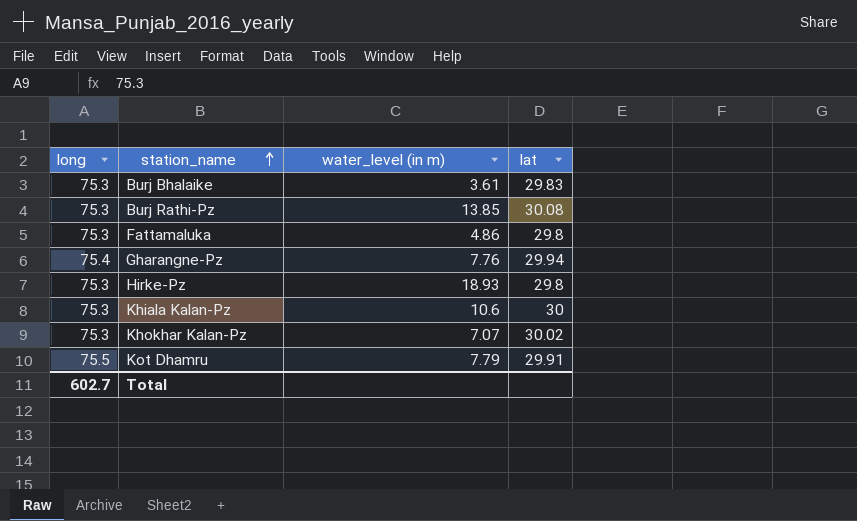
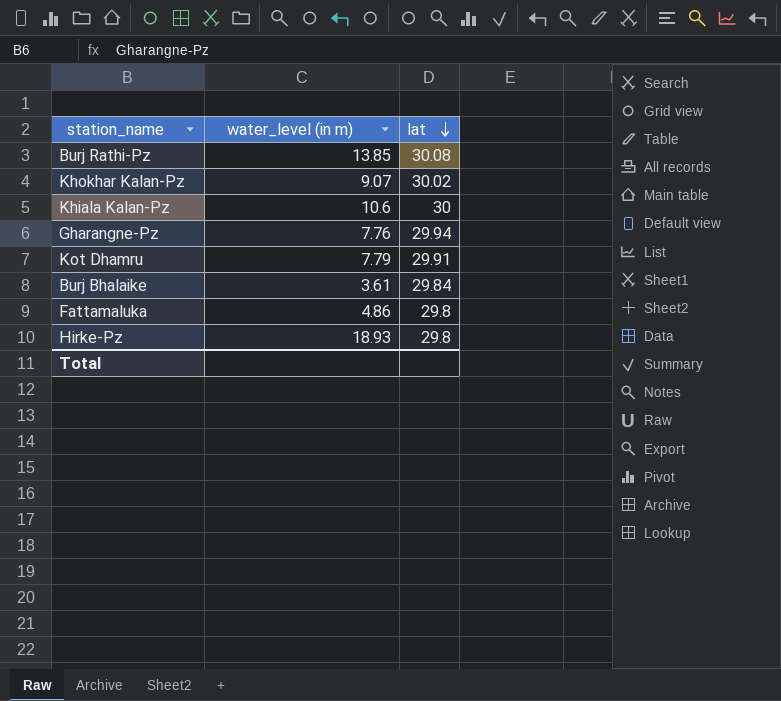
row order: station_name ascending -> lat descending
column long | position: 1 -> none
Khokhar Kalan-Pz | water_level (in m): 7.07 -> 9.07
Burj Bhalaike | lat: 29.83 -> 29.84

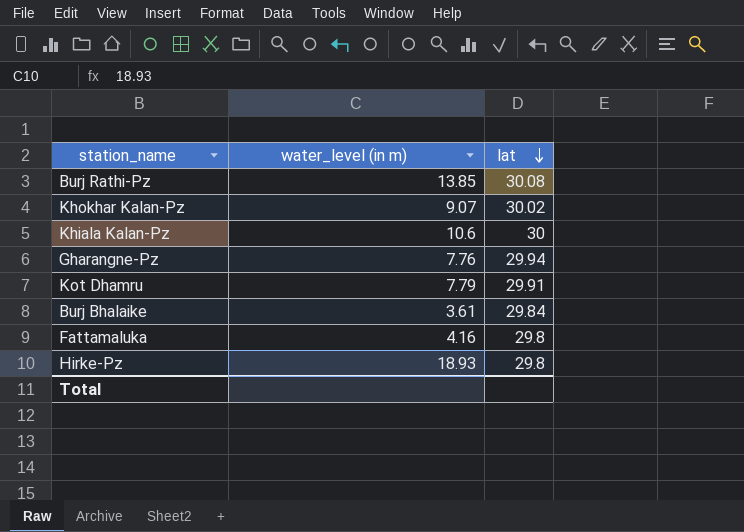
Fattamaluka | water_level (in m): 4.86 -> 4.16

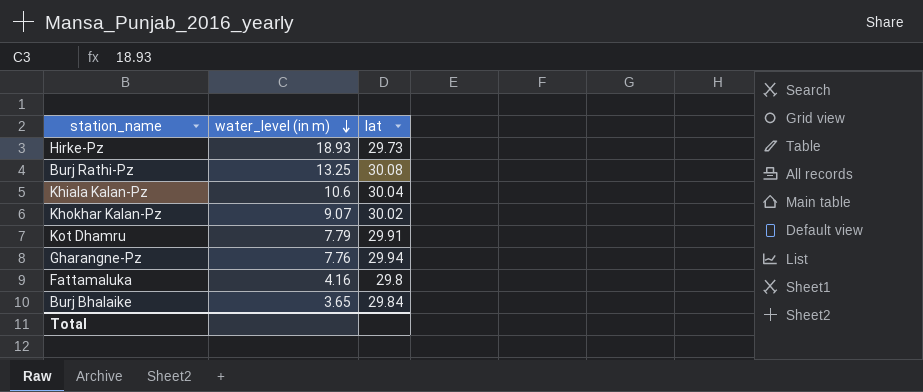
row order: lat descending -> water_level (in m) descending
Hirke-Pz | lat: 29.8 -> 29.73
Burj Rathi-Pz | water_level (in m): 13.85 -> 13.25
Khiala Kalan-Pz | lat: 30 -> 30.04
Burj Bhalaike | water_level (in m): 3.61 -> 3.65

